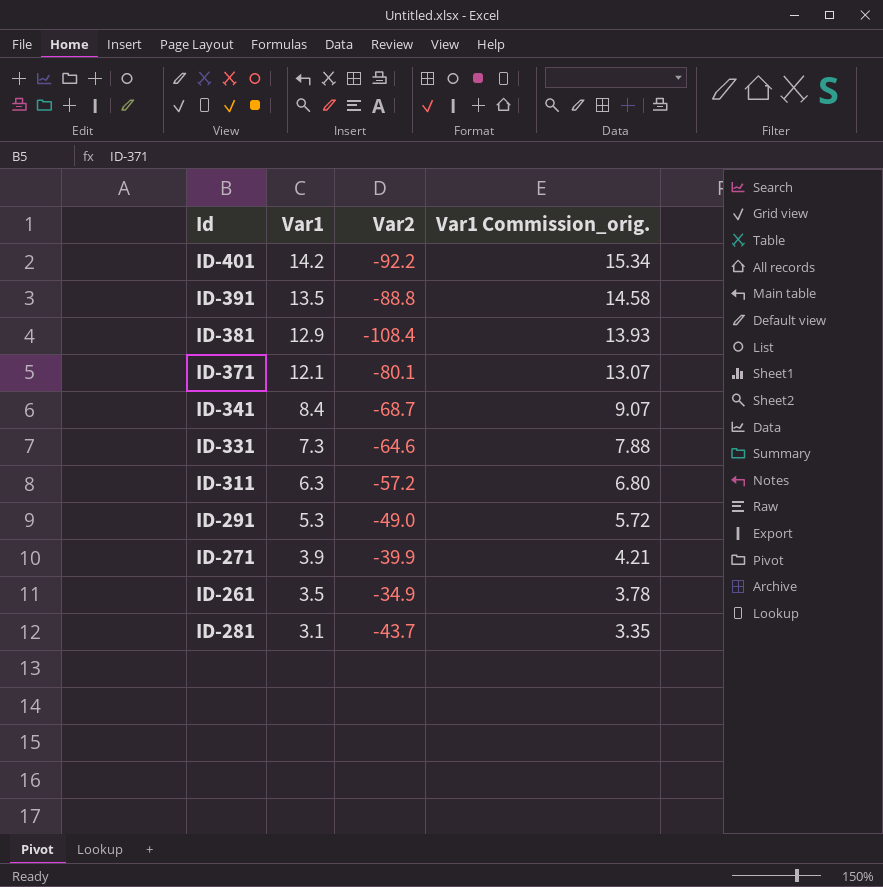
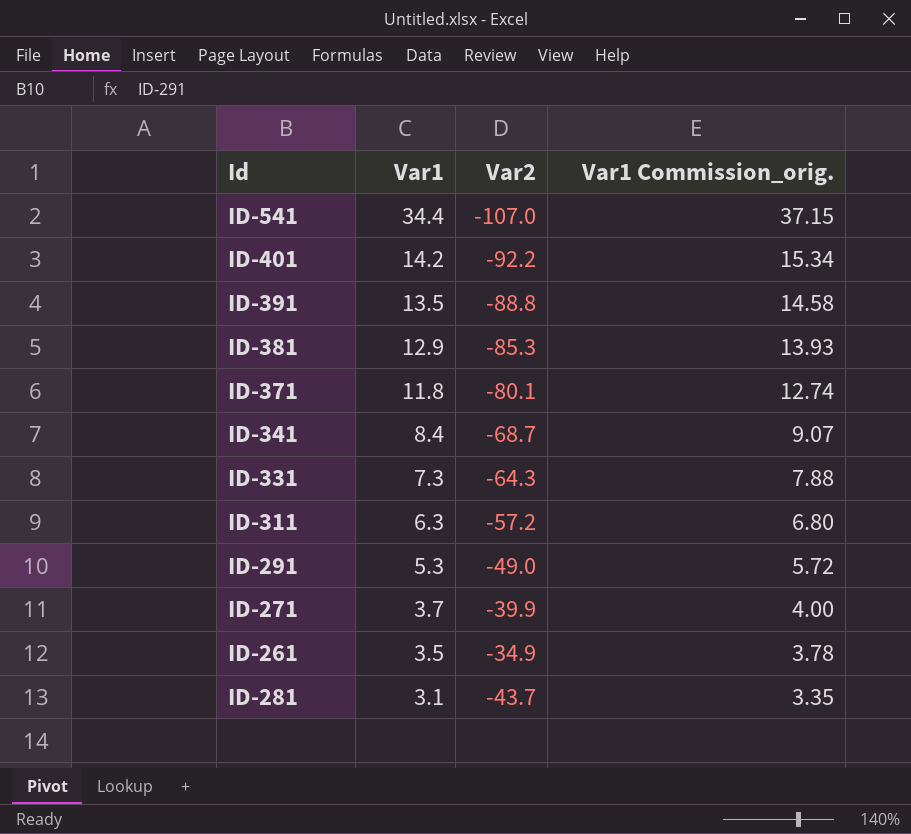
row ID-541: none -> 34.4 | -107.0 | 37.15
ID-381 | Var2: -108.4 -> -85.3
ID-371 | Var1: 12.1 -> 11.8
ID-371 | Var1 Commission_orig.: 13.07 -> 12.74
ID-331 | Var2: -64.6 -> -64.3
ID-271 | Var1: 3.9 -> 3.7
ID-271 | Var1 Commission_orig.: 4.21 -> 4.00

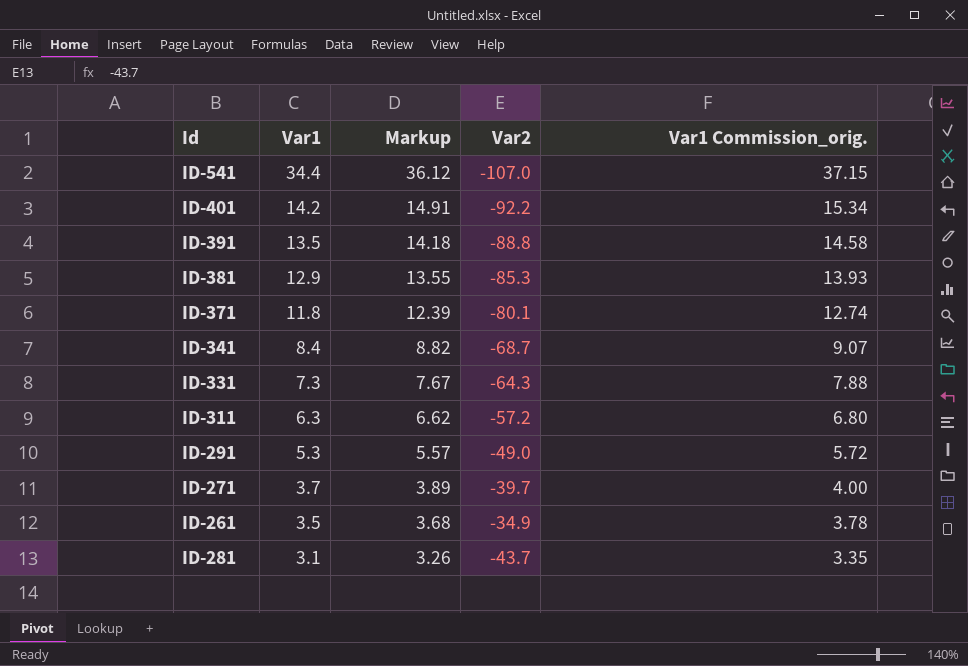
column Markup | formula: none -> [Var1] * 1.05
ID-271 | Var2: -39.9 -> -39.7

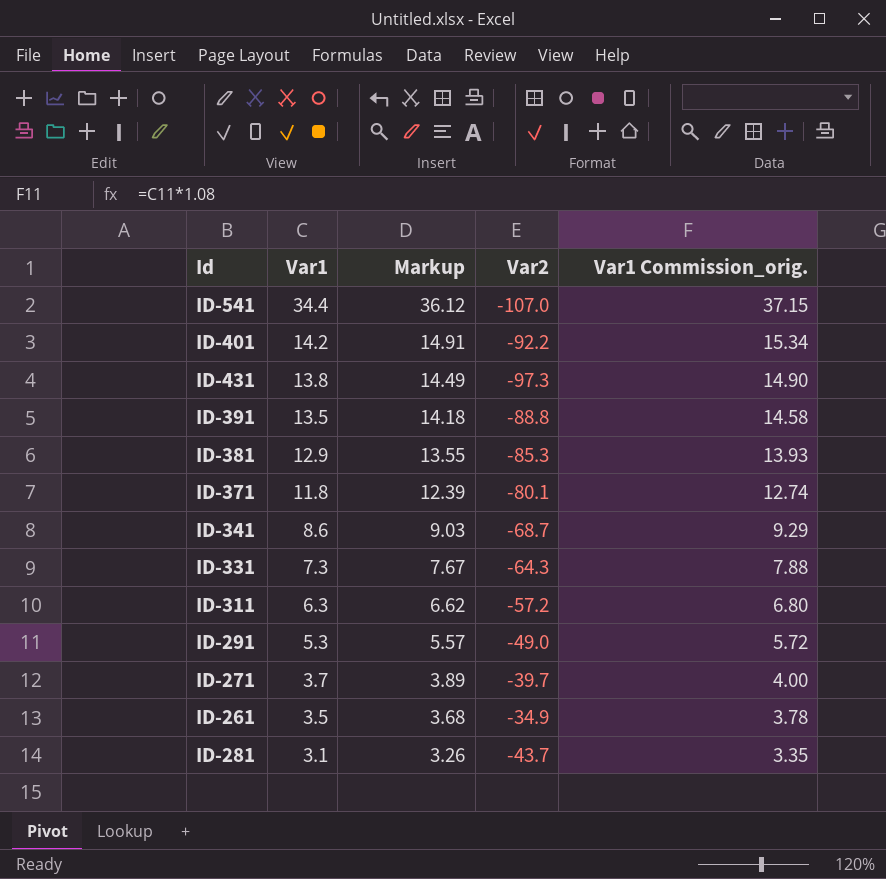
row ID-431: none -> 13.8 | 14.49 | -97.3 | 14.90
ID-341 | Var1: 8.4 -> 8.6
ID-341 | Markup: 8.82 -> 9.03
ID-341 | Var1 Commission_orig.: 9.07 -> 9.29

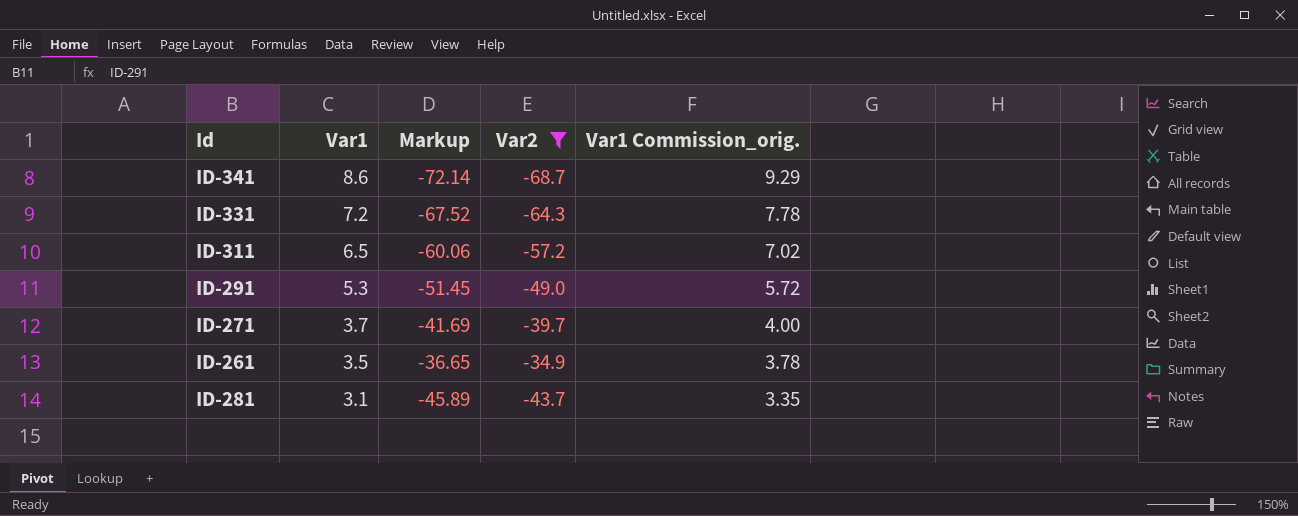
filter: none -> Var2 >= -68.7
column Markup | formula: [Var1] * 1.05 -> [Var2] * 1.05
ID-331 | Var1: 7.3 -> 7.2
ID-331 | Var1 Commission_orig.: 7.88 -> 7.78
ID-311 | Var1: 6.3 -> 6.5
ID-311 | Var1 Commission_orig.: 6.80 -> 7.02

